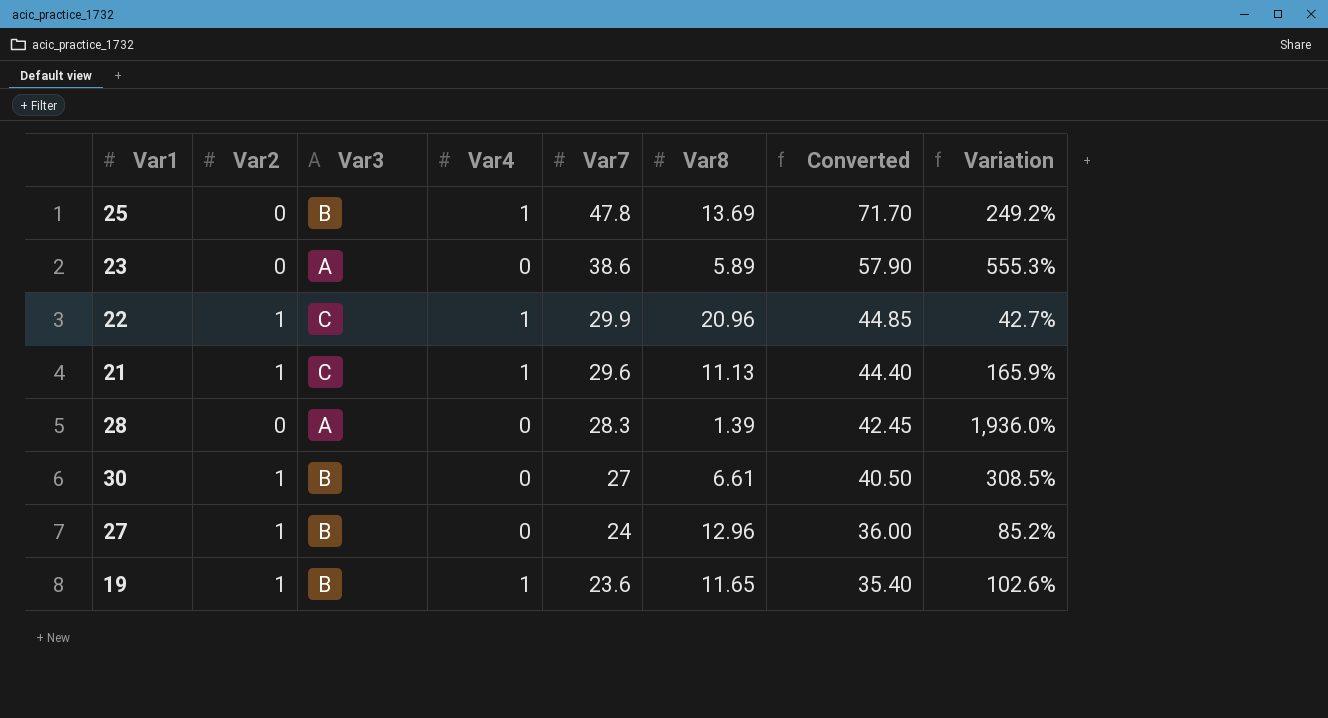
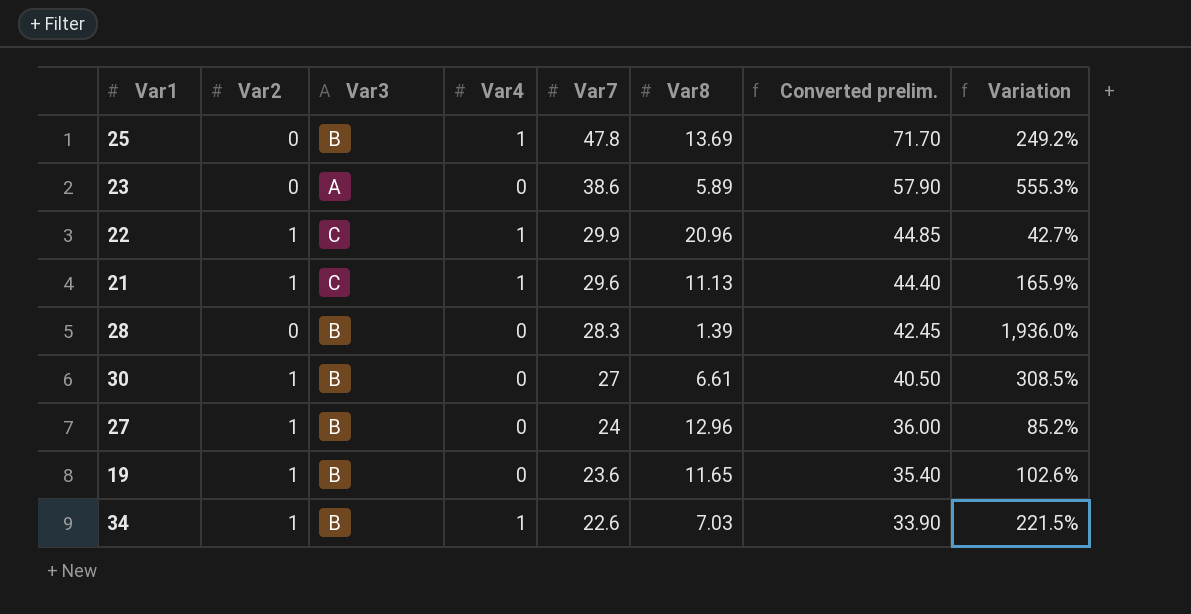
column name: Converted -> Converted prelim.
28 | Var3: A -> B
19 | Var4: 1 -> 0
row 34: none -> 1 | B | 1 | 22.6 | 7.03 | 33.90 | 221.5%

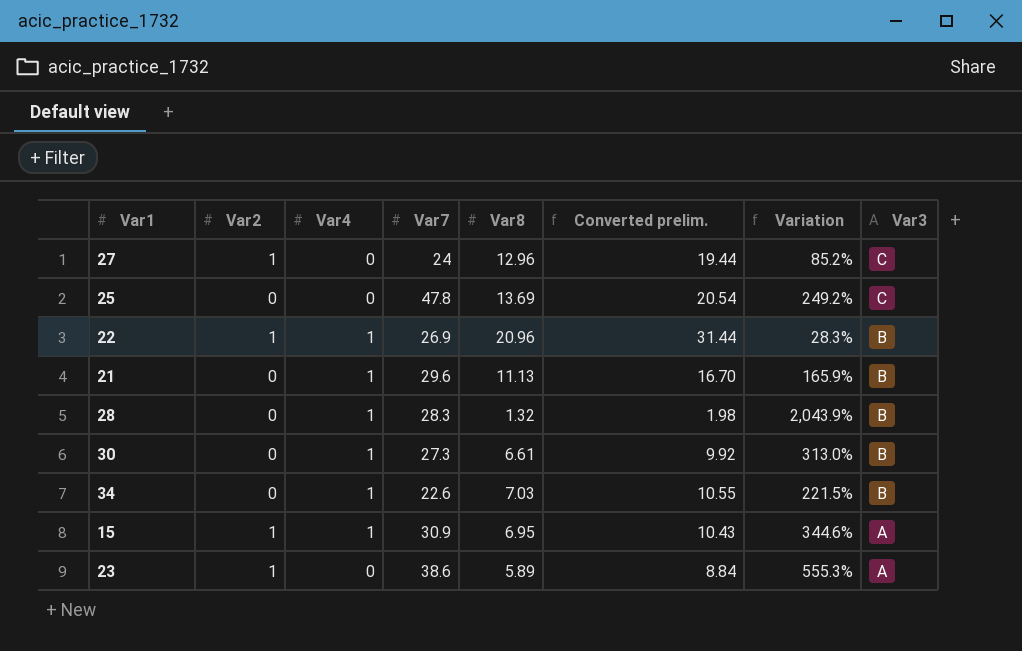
row order: Var7 descending -> Var3 descending
column Converted prelim. | formula: [Var7] * 1.5 -> [Var8] * 1.5
column Var3 | position: 3 -> 8
row 19: 1 | B | 0 | 23.6 | 11.65 | 35.40 | 102.6% -> none
27 | Var3: B -> C
25 | Var4: 1 -> 0
25 | Var3: B -> C
22 | Var7: 29.9 -> 26.9
22 | Variation: 42.7% -> 28.3%
22 | Var3: C -> B
21 | Var2: 1 -> 0
21 | Var3: C -> B
28 | Var4: 0 -> 1
28 | Var8: 1.39 -> 1.32
28 | Variation: 1,936.0% -> 2,043.9%
30 | Var2: 1 -> 0
30 | Var4: 0 -> 1
30 | Var7: 27 -> 27.3
30 | Variation: 308.5% -> 313.0%
34 | Var2: 1 -> 0
row 15: none -> 1 | 1 | 30.9 | 6.95 | 10.43 | 344.6% | A
23 | Var2: 0 -> 1

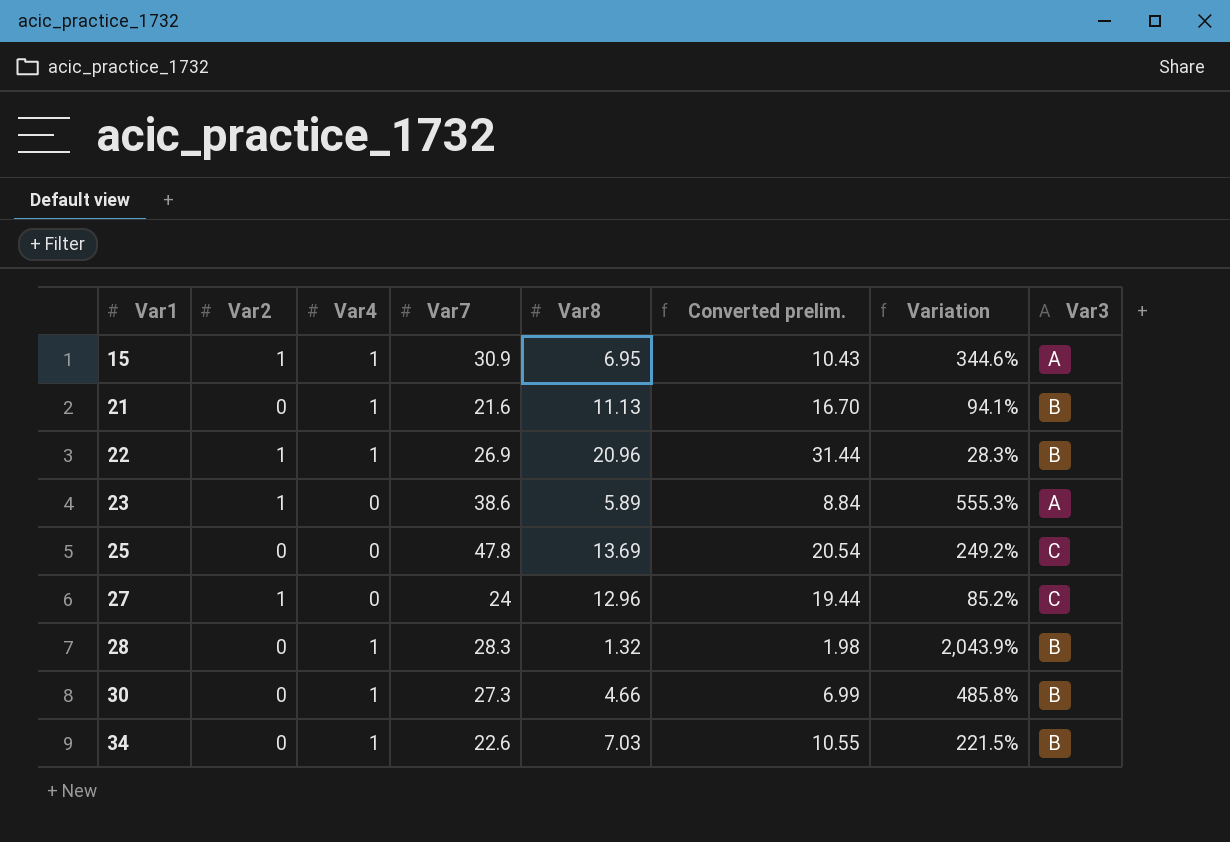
row order: Var3 descending -> Var1 ascending
21 | Var7: 29.6 -> 21.6
21 | Variation: 165.9% -> 94.1%
30 | Var8: 6.61 -> 4.66
30 | Converted prelim.: 9.92 -> 6.99
30 | Variation: 313.0% -> 485.8%

